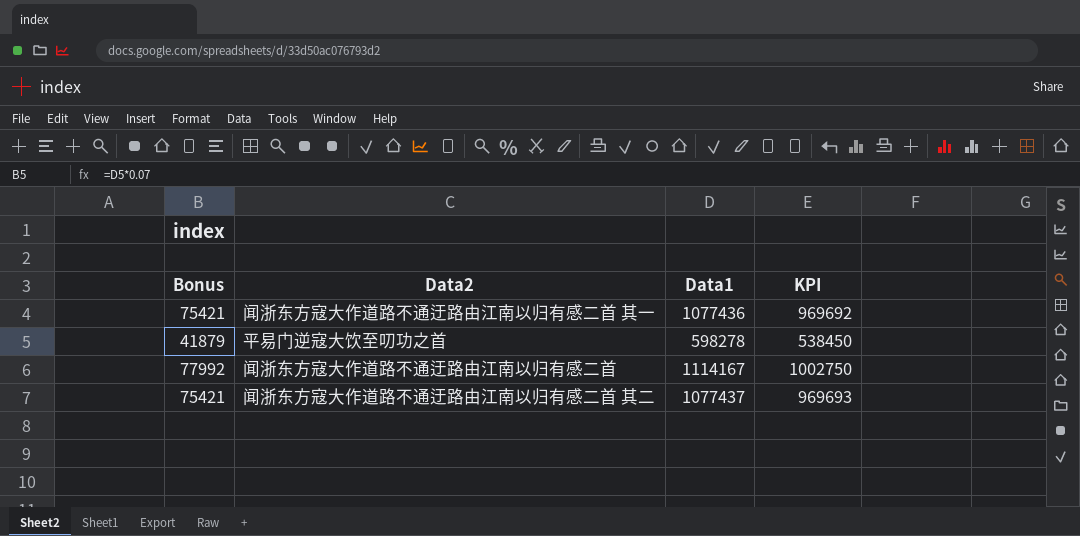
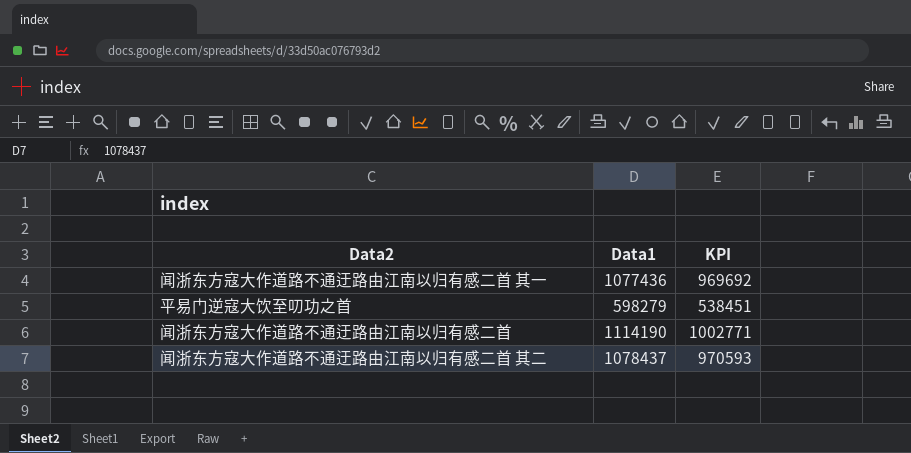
column Bonus | formula: [Data1] * 0.07 -> none
平易门逆寇大饮至叨功之首 | Data1: 598278 -> 598279
平易门逆寇大饮至叨功之首 | KPI: 538450 -> 538451
闻浙东方寇大作道路不通迂路由江南以归有感二首 | Data1: 1114167 -> 1114190
闻浙东方寇大作道路不通迂路由江南以归有感二首 | KPI: 1002750 -> 1002771
闻浙东方寇大作道路不通迂路由江南以归有感二首 其二 | Data1: 1077437 -> 1078437
闻浙东方寇大作道路不通迂路由江南以归有感二首 其二 | KPI: 969693 -> 970593

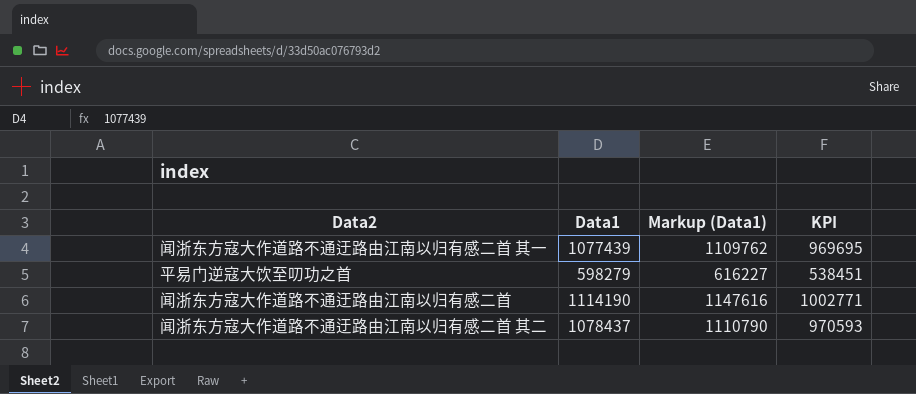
column Markup (Data1) | formula: none -> [Data1] * 1.03
闻浙东方寇大作道路不通迂路由江南以归有感二首 其一 | Data1: 1077436 -> 1077439
闻浙东方寇大作道路不通迂路由江南以归有感二首 其一 | KPI: 969692 -> 969695

